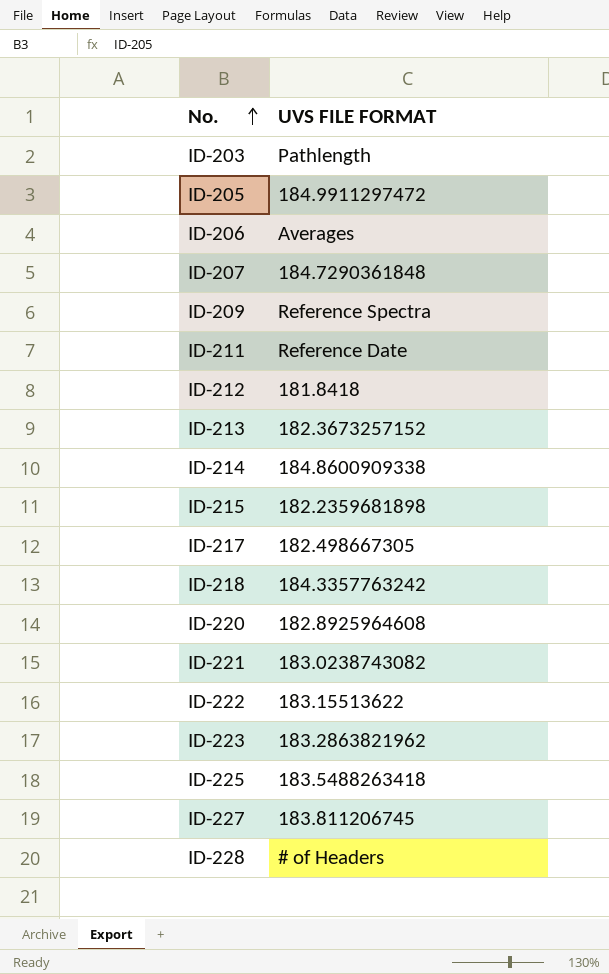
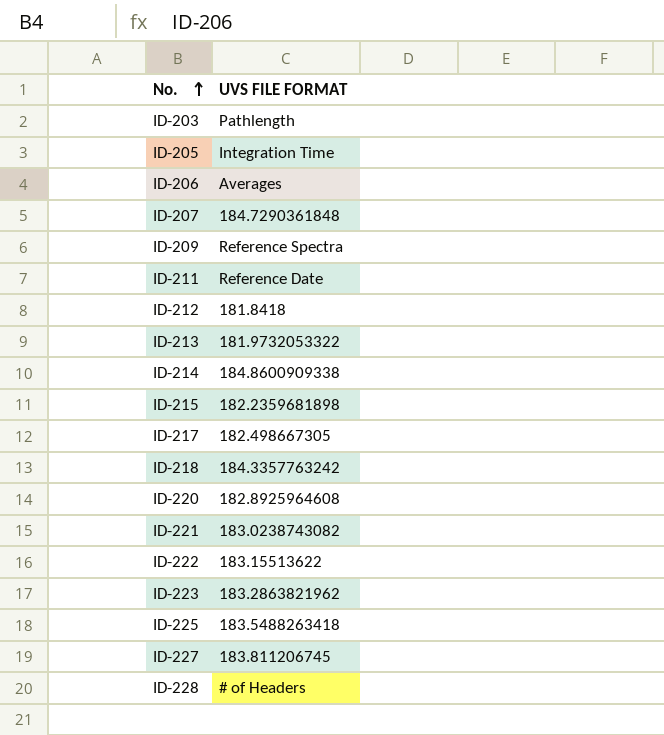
ID-205 | UVS FILE FORMAT: 184.9911297472 -> Integration Time
ID-213 | UVS FILE FORMAT: 182.3673257152 -> 181.9732053322

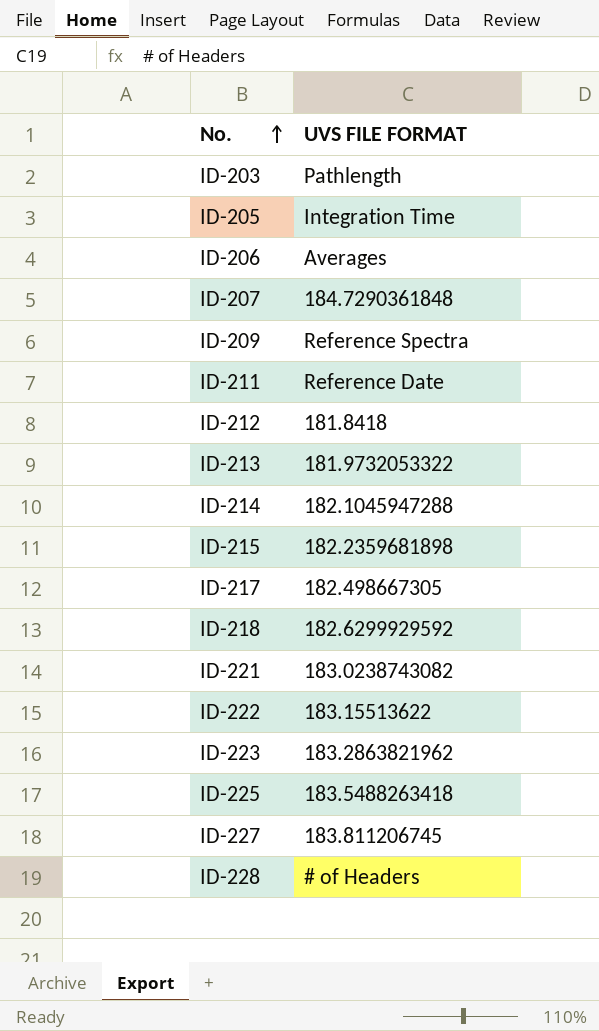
row ID-220: 182.8925964608 -> none
ID-214 | UVS FILE FORMAT: 184.8600909338 -> 182.1045947288
ID-218 | UVS FILE FORMAT: 184.3357763242 -> 182.6299929592

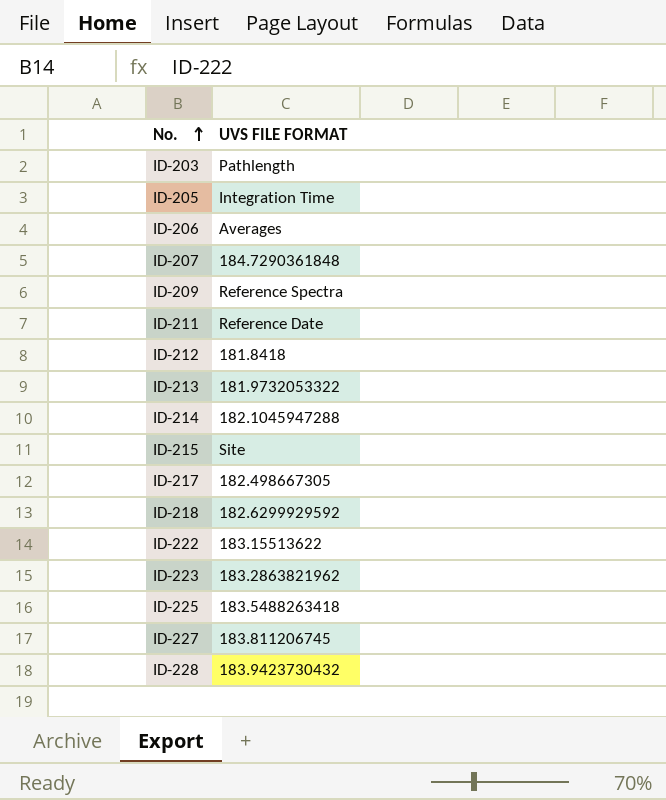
row ID-221: 183.0238743082 -> none
ID-215 | UVS FILE FORMAT: 182.2359681898 -> Site
ID-228 | UVS FILE FORMAT: # of Headers -> 183.9423730432

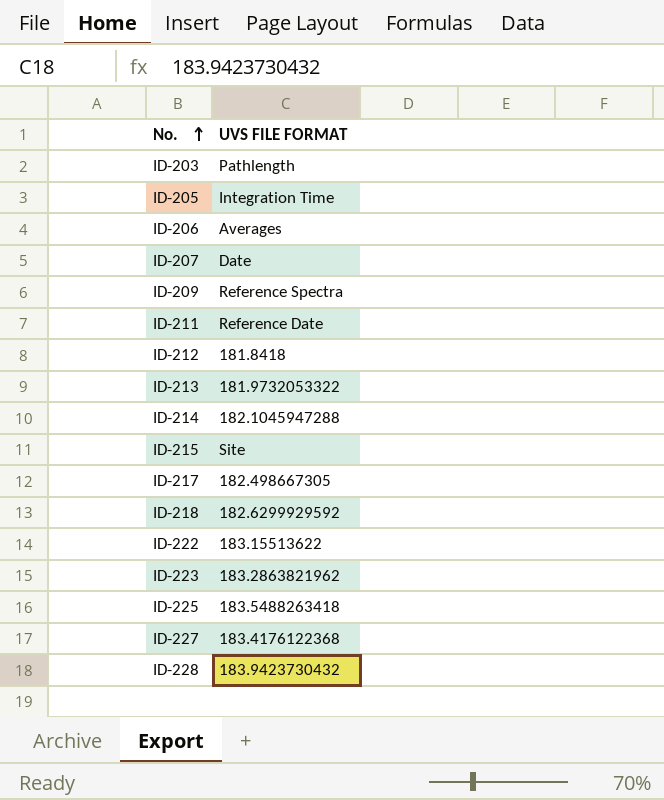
ID-207 | UVS FILE FORMAT: 184.7290361848 -> Date
ID-227 | UVS FILE FORMAT: 183.811206745 -> 183.4176122368

